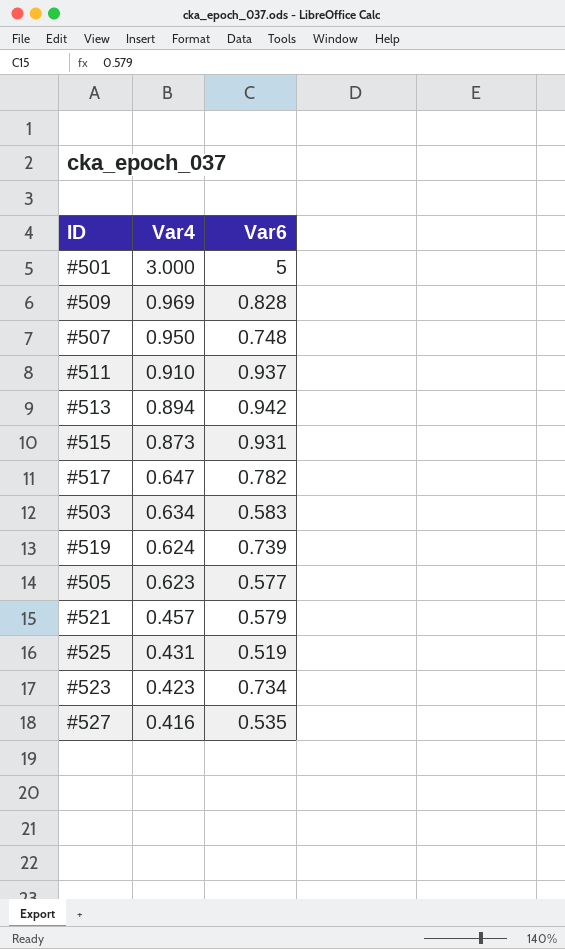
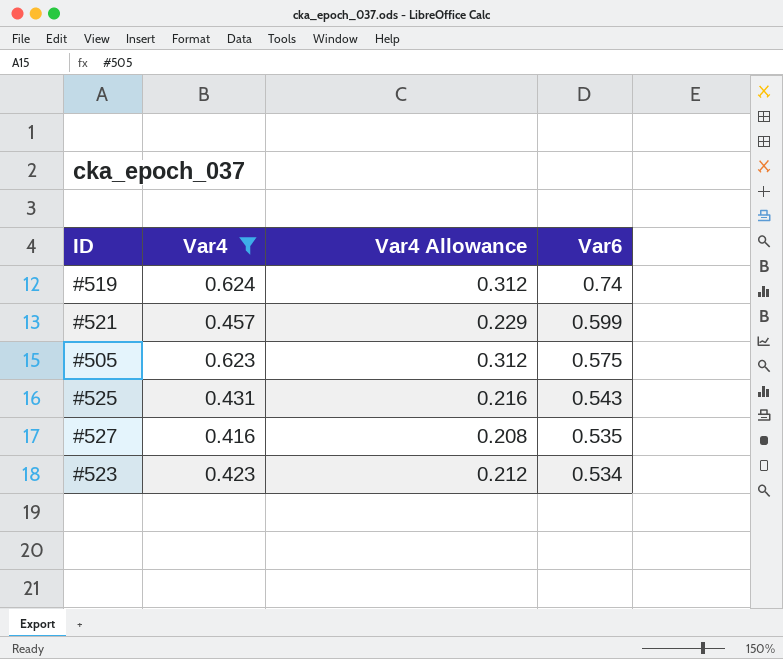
filter: none -> Var4 <= 0.624
row order: Var4 descending -> Var6 descending
column Var4 Allowance | formula: none -> [Var4] * 0.5
#519 | Var6: 0.739 -> 0.74
#521 | Var6: 0.579 -> 0.599
#505 | Var6: 0.577 -> 0.575
#525 | Var6: 0.519 -> 0.543
#523 | Var6: 0.734 -> 0.534

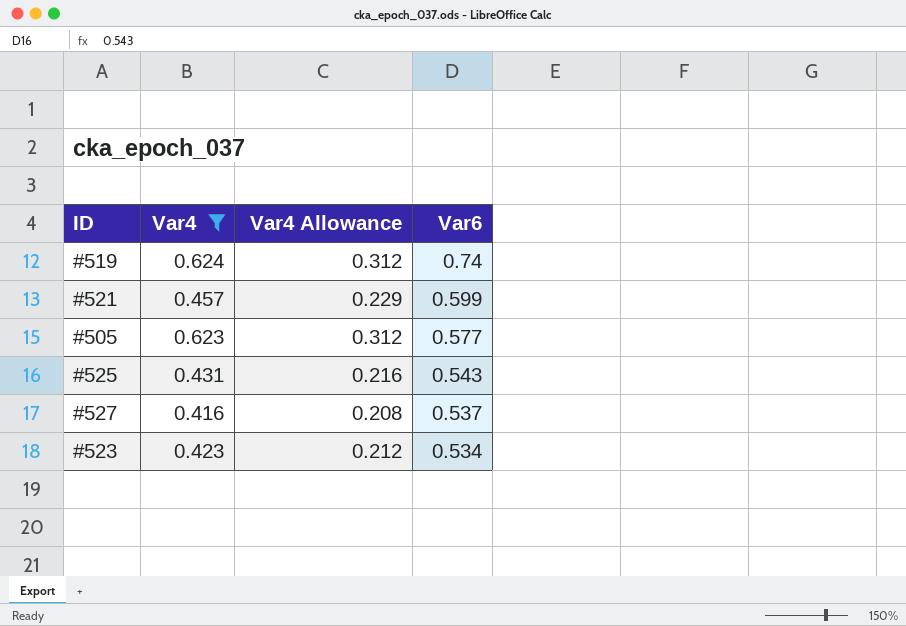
#505 | Var6: 0.575 -> 0.577
#527 | Var6: 0.535 -> 0.537

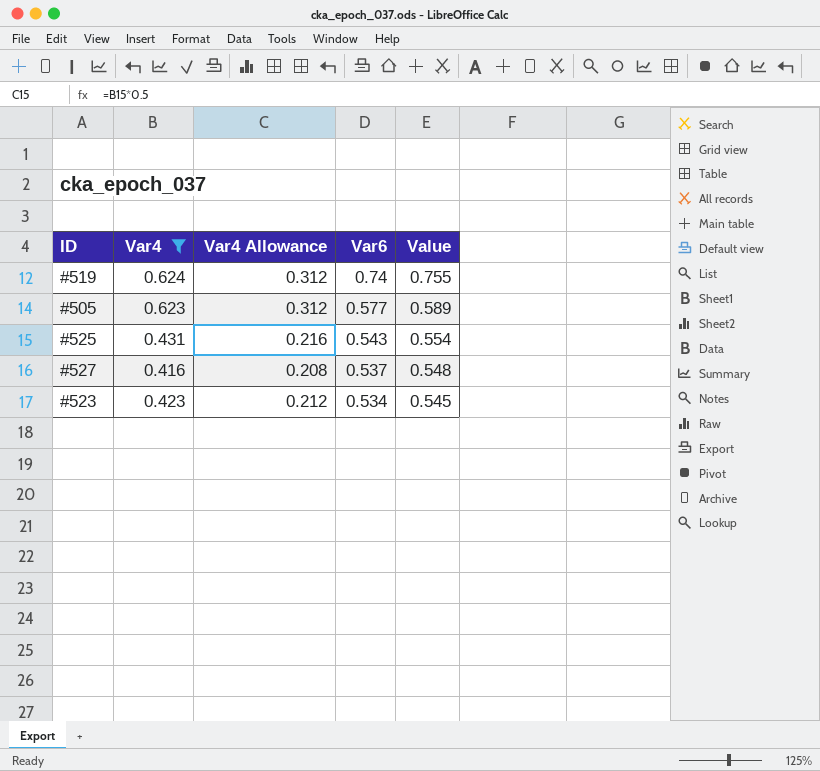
column Value | formula: none -> [Var6] * 1.02
row #521: 0.457 | 0.229 | 0.599 -> none

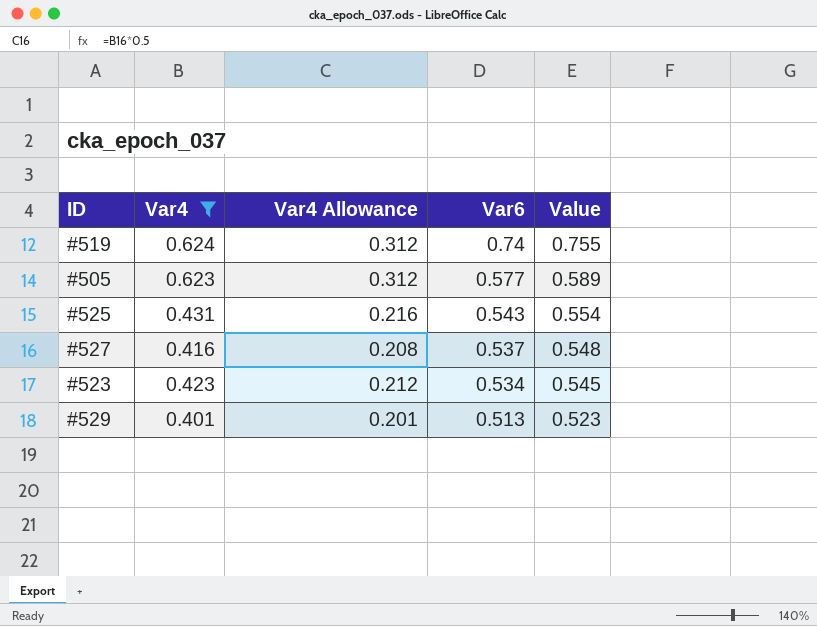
row #529: none -> 0.401 | 0.201 | 0.513 | 0.523

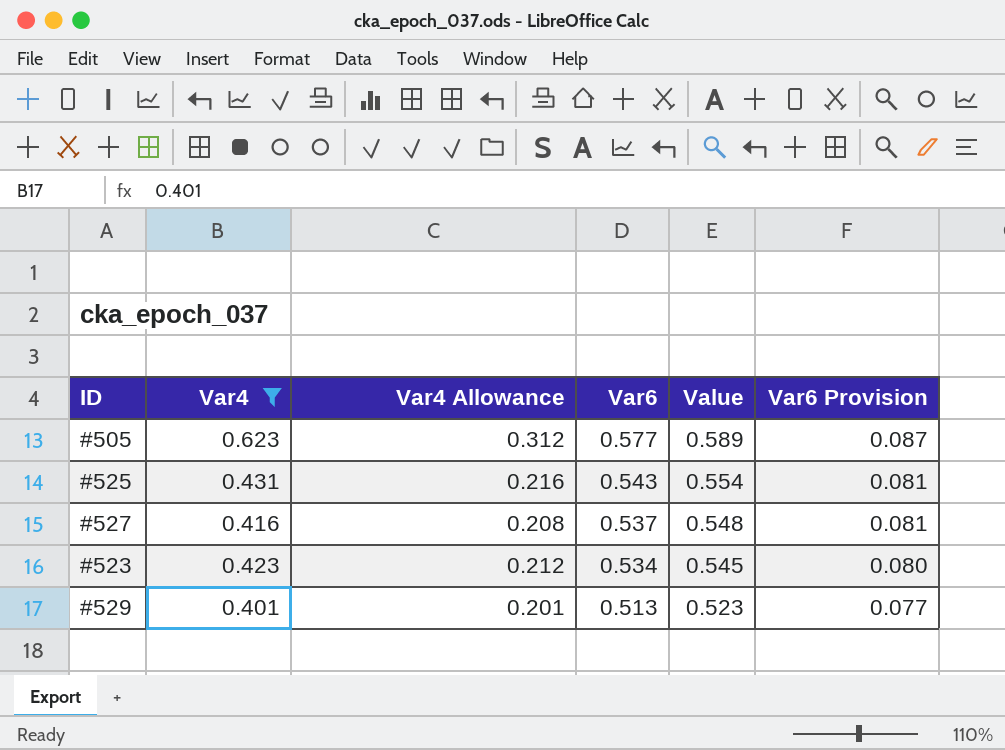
column Var6 Provision | formula: none -> [Var6] * 0.15
row #519: 0.624 | 0.312 | 0.74 | 0.755 -> none

